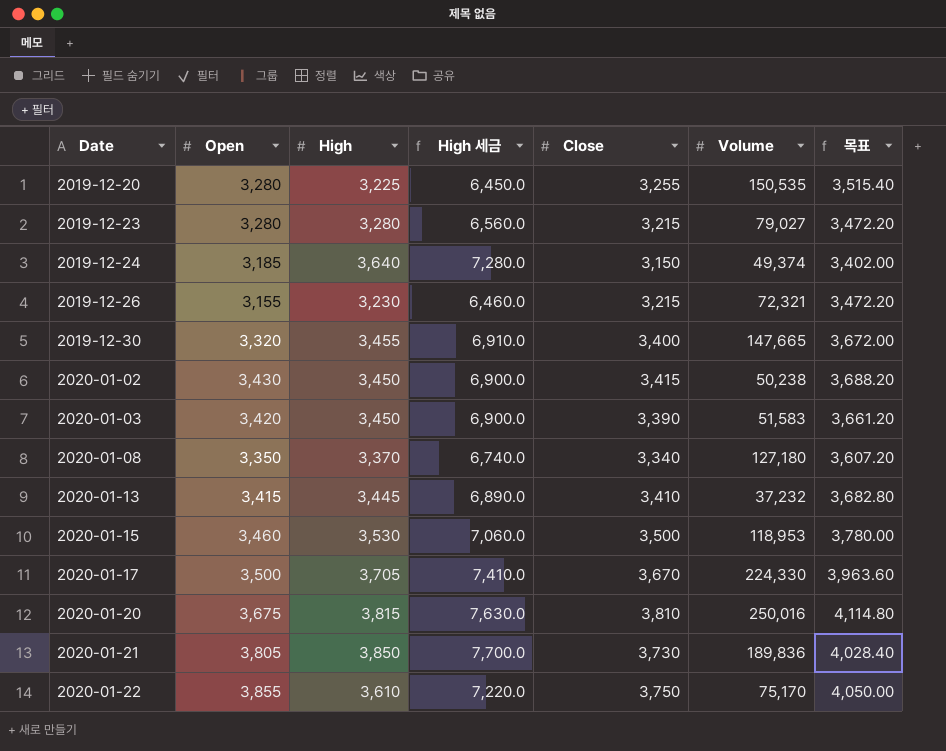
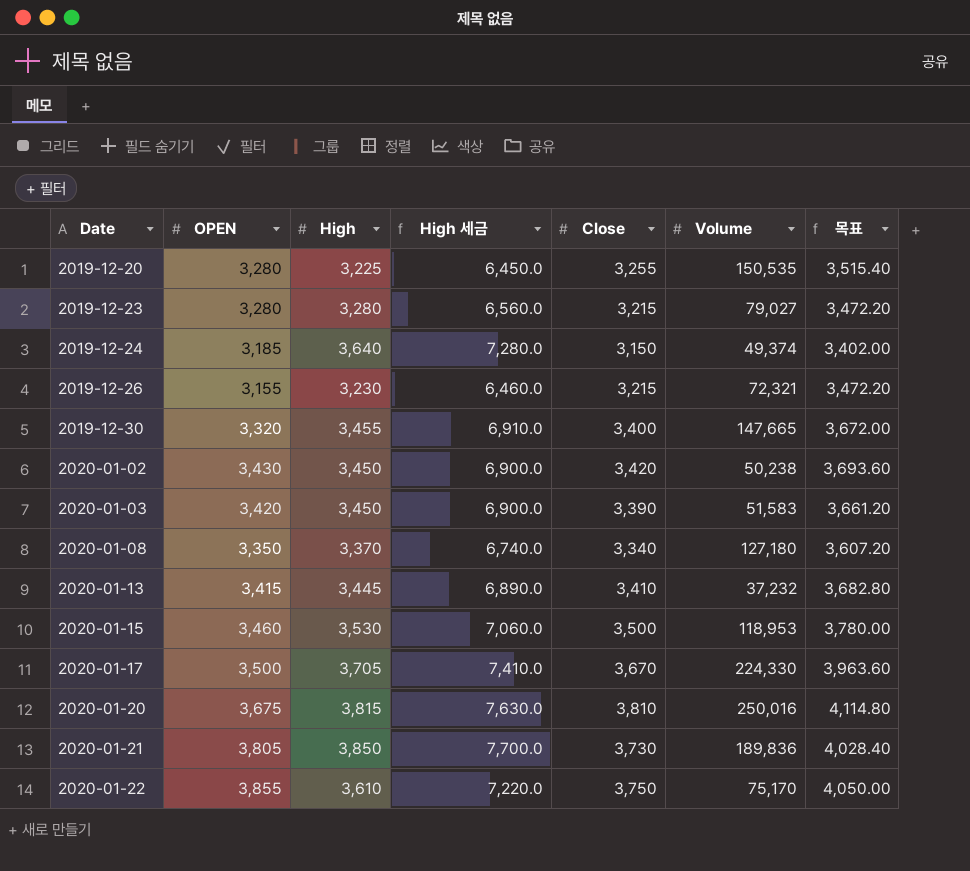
column name: Open -> OPEN
2020-01-02 | Close: 3,415 -> 3,420
2020-01-02 | 목표: 3,688.20 -> 3,693.60

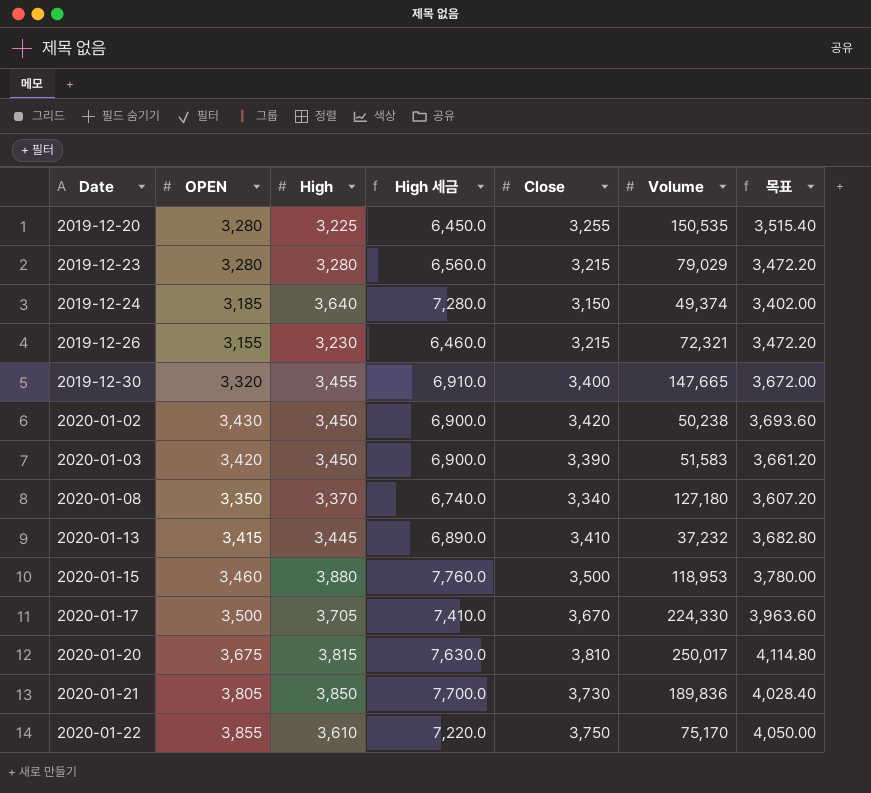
2019-12-23 | Volume: 79,027 -> 79,029
2020-01-15 | High: 3,530 -> 3,880
2020-01-15 | High 세금: 7,060.0 -> 7,760.0
2020-01-20 | Volume: 250,016 -> 250,017

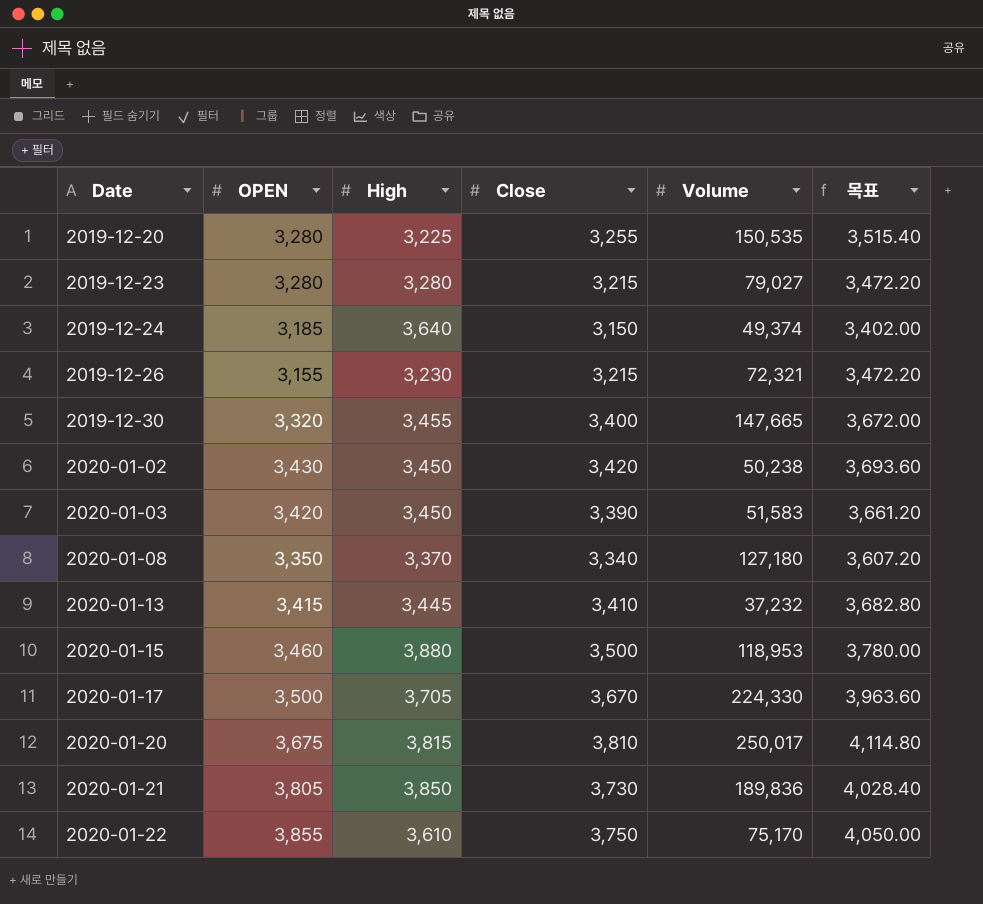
column High 세금 | formula: [High] * 2 -> none
2019-12-23 | Volume: 79,029 -> 79,027

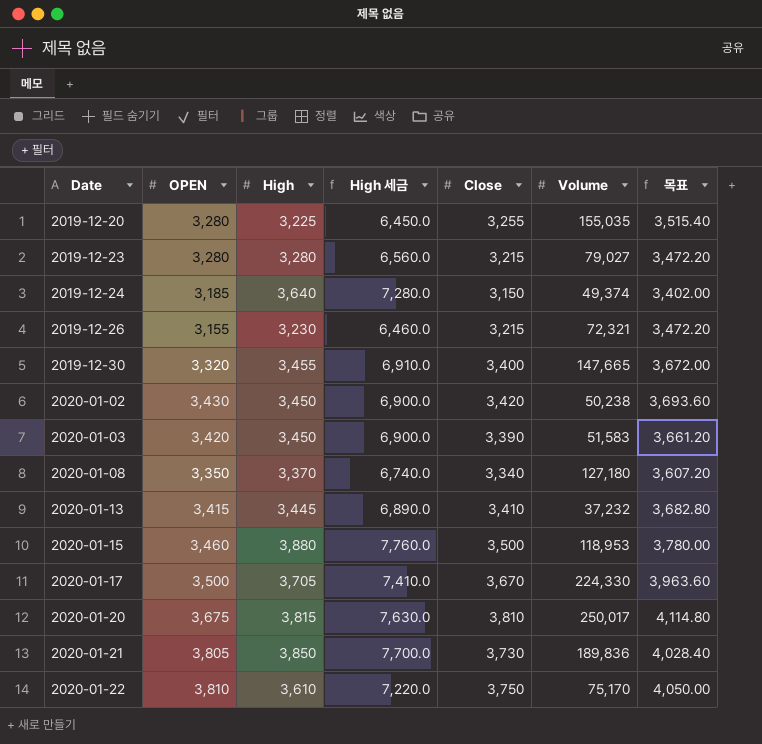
column High 세금 | formula: none -> [High] * 2
2019-12-20 | Volume: 150,535 -> 155,035
2020-01-22 | OPEN: 3,855 -> 3,810

